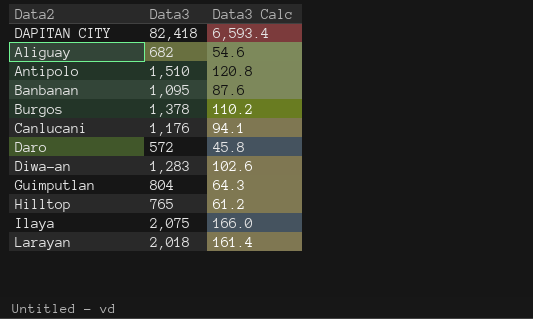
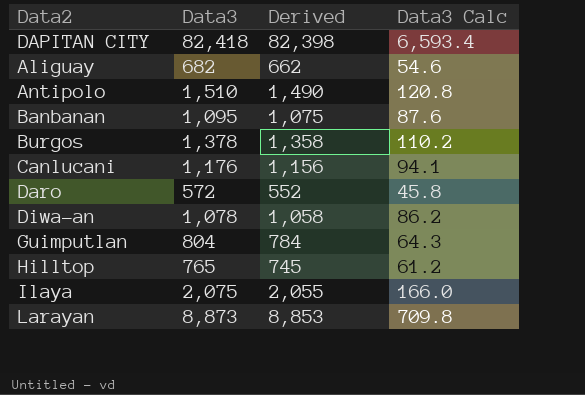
column Derived | formula: none -> [Data3] - 20
Diwa-an | Data3: 1,283 -> 1,078
Diwa-an | Data3 Calc: 102.6 -> 86.2
Larayan | Data3: 2,018 -> 8,873
Larayan | Data3 Calc: 161.4 -> 709.8

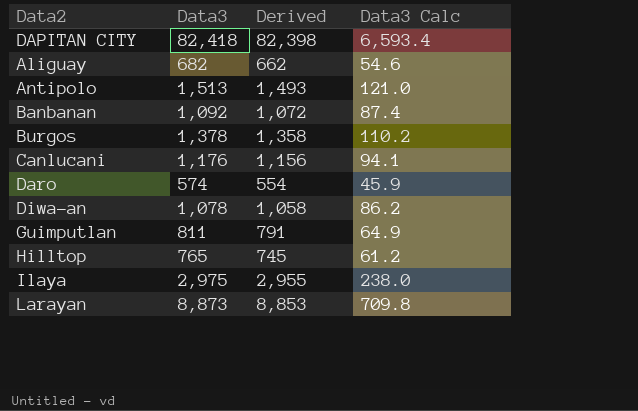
Antipolo | Data3: 1,510 -> 1,513
Antipolo | Derived: 1,490 -> 1,493
Antipolo | Data3 Calc: 120.8 -> 121.0
Banbanan | Data3: 1,095 -> 1,092
Banbanan | Derived: 1,075 -> 1,072
Banbanan | Data3 Calc: 87.6 -> 87.4
Daro | Data3: 572 -> 574
Daro | Derived: 552 -> 554
Daro | Data3 Calc: 45.8 -> 45.9
Guimputlan | Data3: 804 -> 811
Guimputlan | Derived: 784 -> 791
Guimputlan | Data3 Calc: 64.3 -> 64.9
Ilaya | Data3: 2,075 -> 2,975
Ilaya | Derived: 2,055 -> 2,955
Ilaya | Data3 Calc: 166.0 -> 238.0

